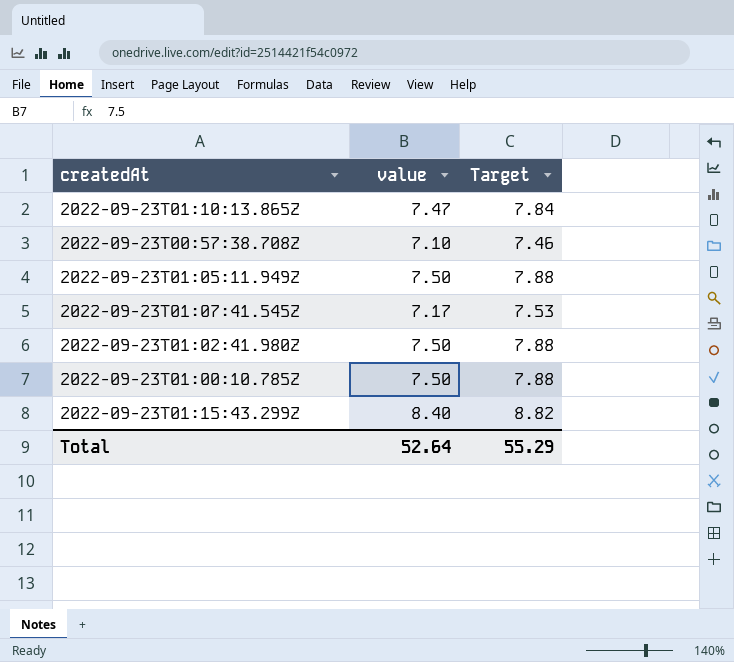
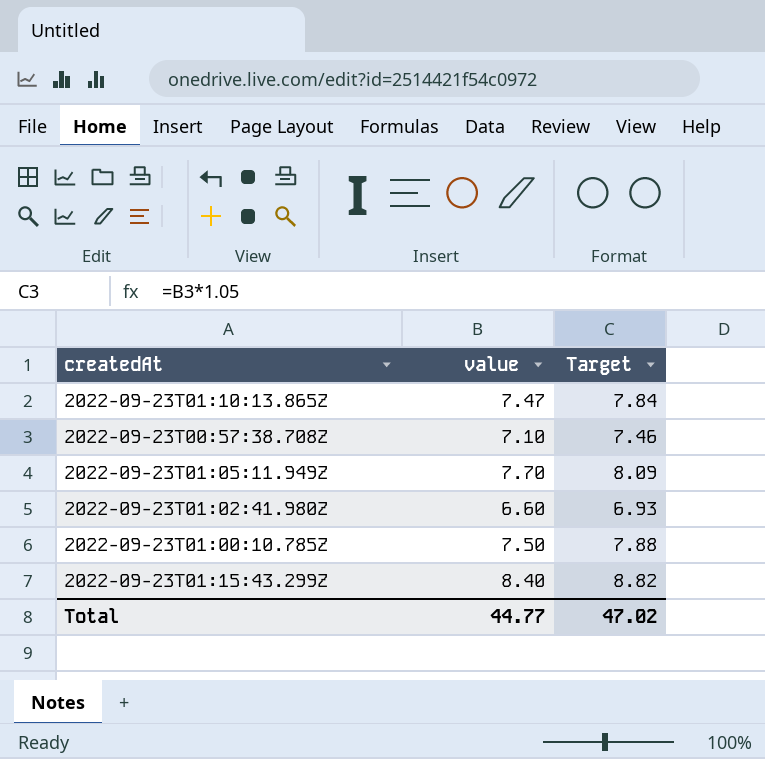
row 2022-09-23T01:07:41.545Z: 7.17 | 7.53 -> none
2022-09-23T01:05:11.949Z | value: 7.50 -> 7.70
2022-09-23T01:05:11.949Z | Target: 7.88 -> 8.09
2022-09-23T01:02:41.980Z | value: 7.50 -> 6.60
2022-09-23T01:02:41.980Z | Target: 7.88 -> 6.93
Total | value: 52.64 -> 44.77
Total | Target: 55.29 -> 47.02

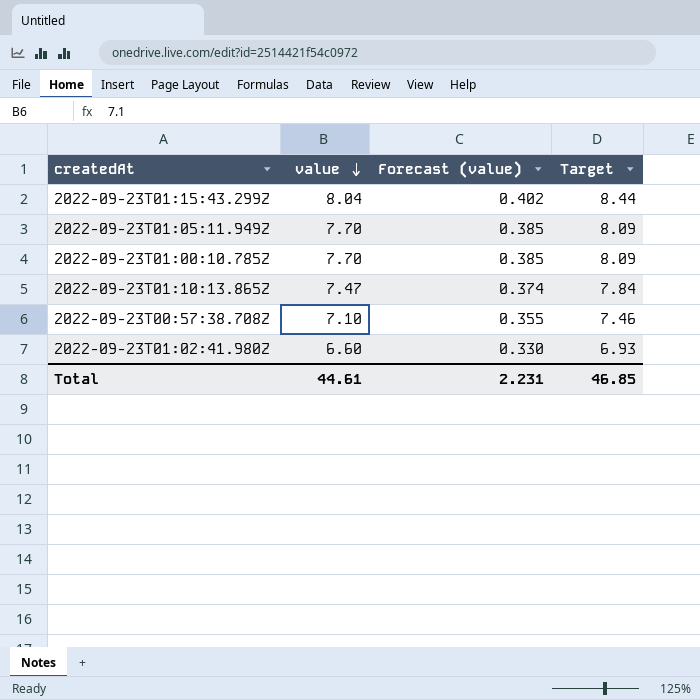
row order: none -> value descending
column Forecast (value) | formula: none -> [value] * 0.05
2022-09-23T01:15:43.299Z | value: 8.40 -> 8.04
2022-09-23T01:15:43.299Z | Target: 8.82 -> 8.44
2022-09-23T01:00:10.785Z | value: 7.50 -> 7.70
2022-09-23T01:00:10.785Z | Target: 7.88 -> 8.09
Total | value: 44.77 -> 44.61
Total | Target: 47.02 -> 46.85

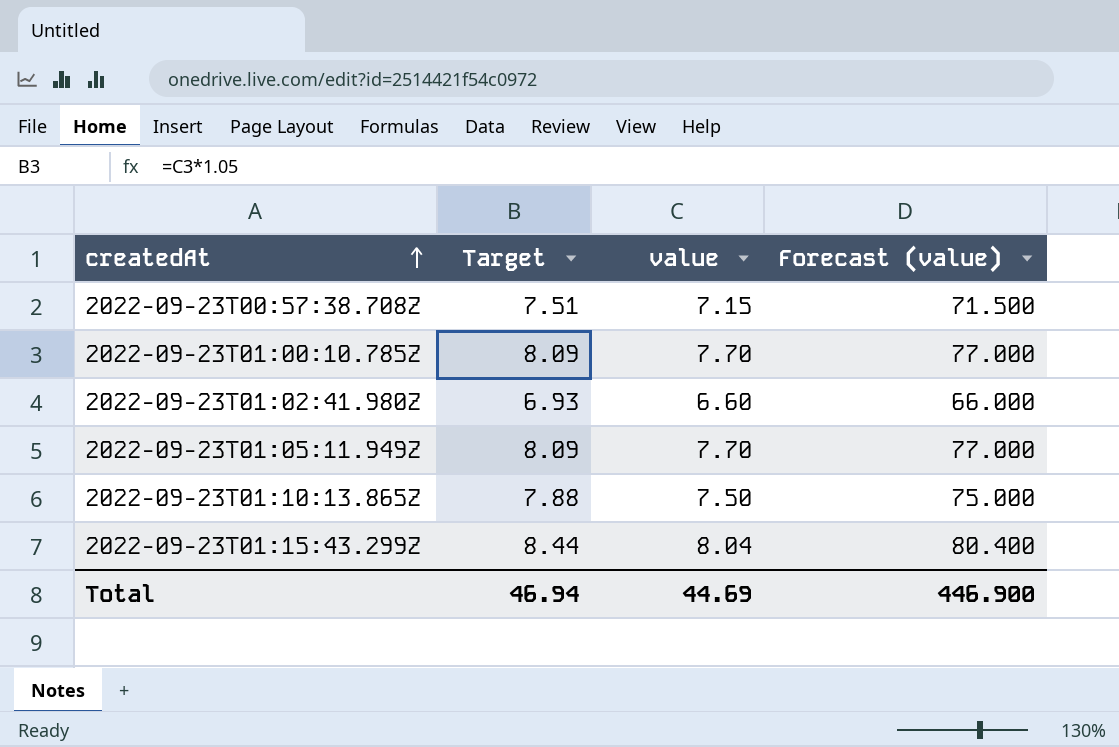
row order: value descending -> createdAt ascending
column Target | position: 4 -> 2
column Forecast (value) | formula: [value] * 0.05 -> [value] * 10
2022-09-23T00:57:38.708Z | Target: 7.46 -> 7.51
2022-09-23T00:57:38.708Z | value: 7.10 -> 7.15
2022-09-23T01:10:13.865Z | Target: 7.84 -> 7.88
2022-09-23T01:10:13.865Z | value: 7.47 -> 7.50
Total | Target: 46.85 -> 46.94
Total | value: 44.61 -> 44.69
Total | Forecast (value): 2.231 -> 446.900

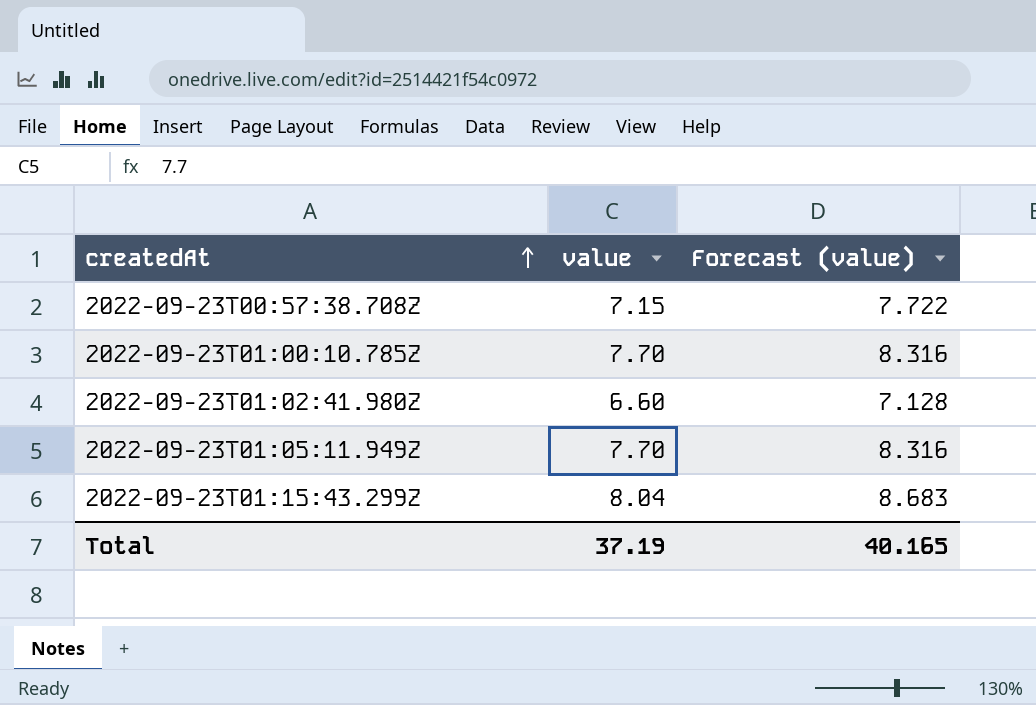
column Target | formula: [value] * 1.05 -> none
column Forecast (value) | formula: [value] * 10 -> [value] * 1.08
row 2022-09-23T01:10:13.865Z: 7.88 | 7.50 | 75.000 -> none
Total | value: 44.69 -> 37.19
Total | Forecast (value): 446.900 -> 40.165

